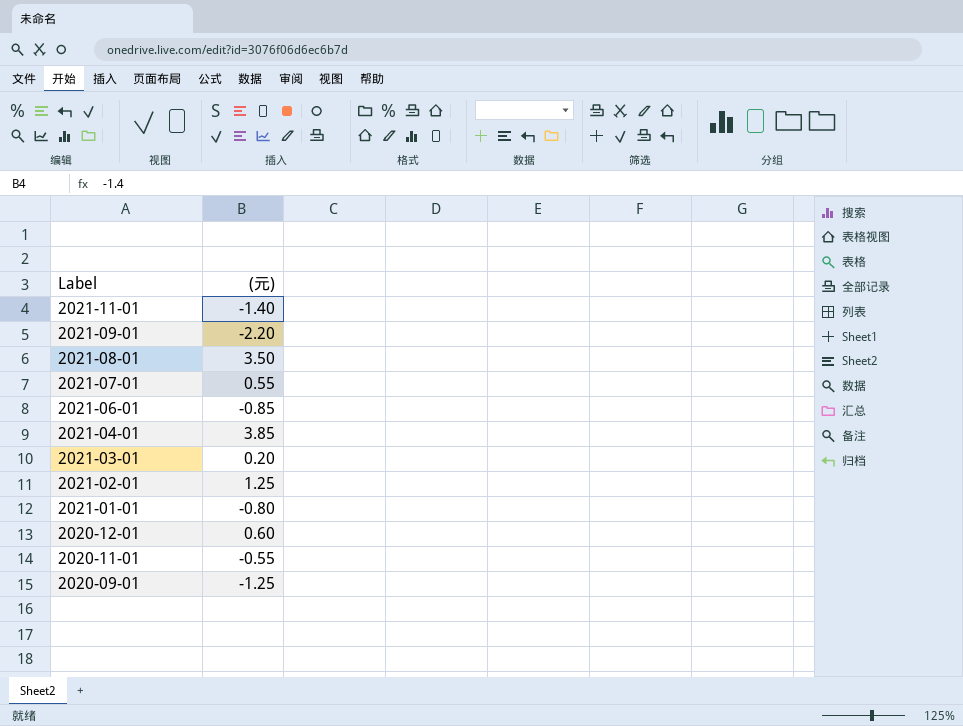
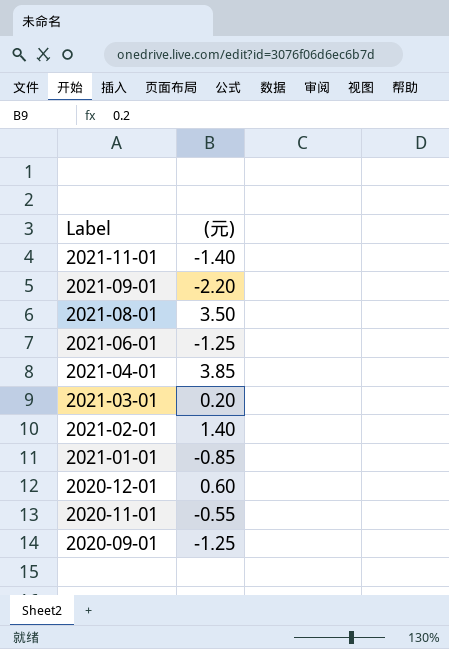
row 2021-07-01: 0.55 -> none
2021-06-01 | (元): -0.85 -> -1.25
2021-02-01 | (元): 1.25 -> 1.40
2021-01-01 | (元): -0.80 -> -0.85

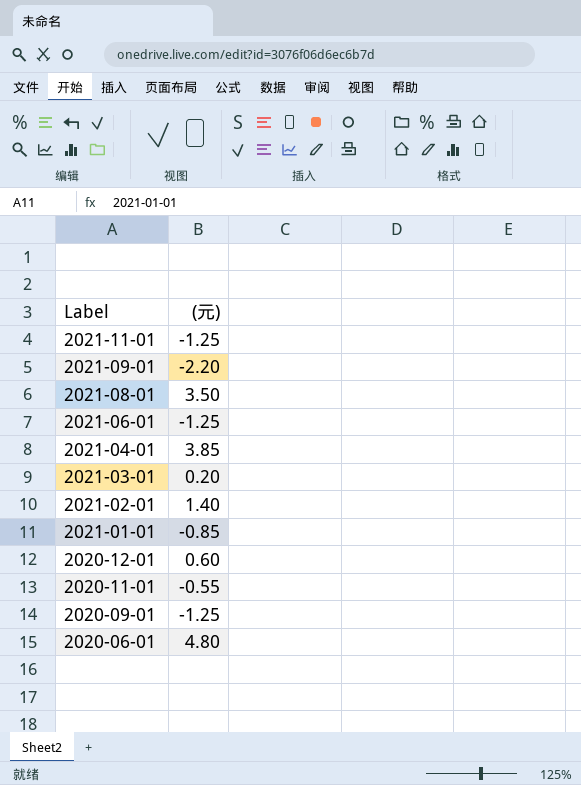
2021-11-01 | (元): -1.40 -> -1.25
row 2020-06-01: none -> 4.80

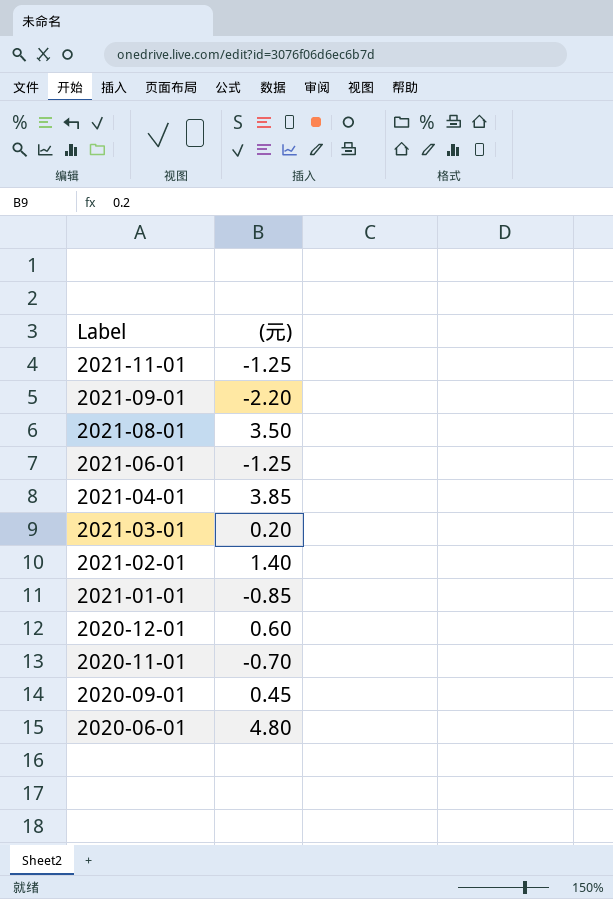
2020-11-01 | (元): -0.55 -> -0.70
2020-09-01 | (元): -1.25 -> 0.45

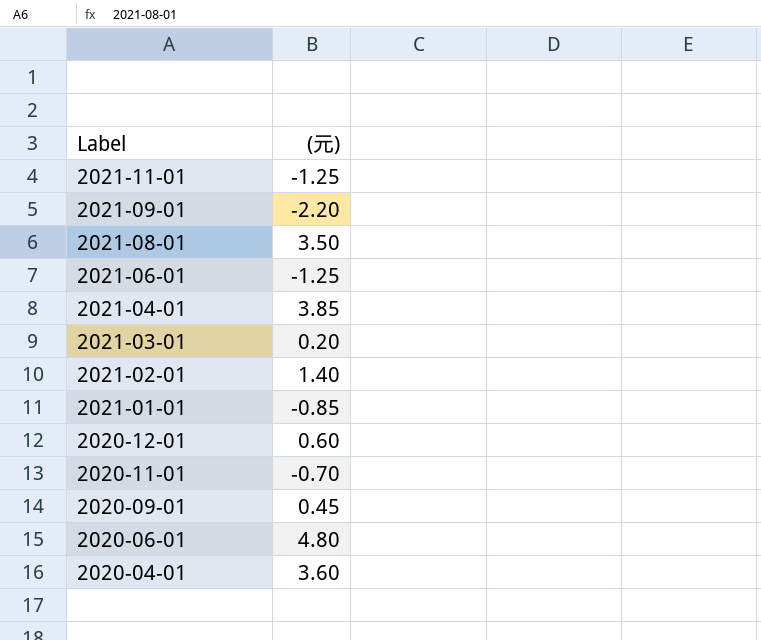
row 2020-04-01: none -> 3.60

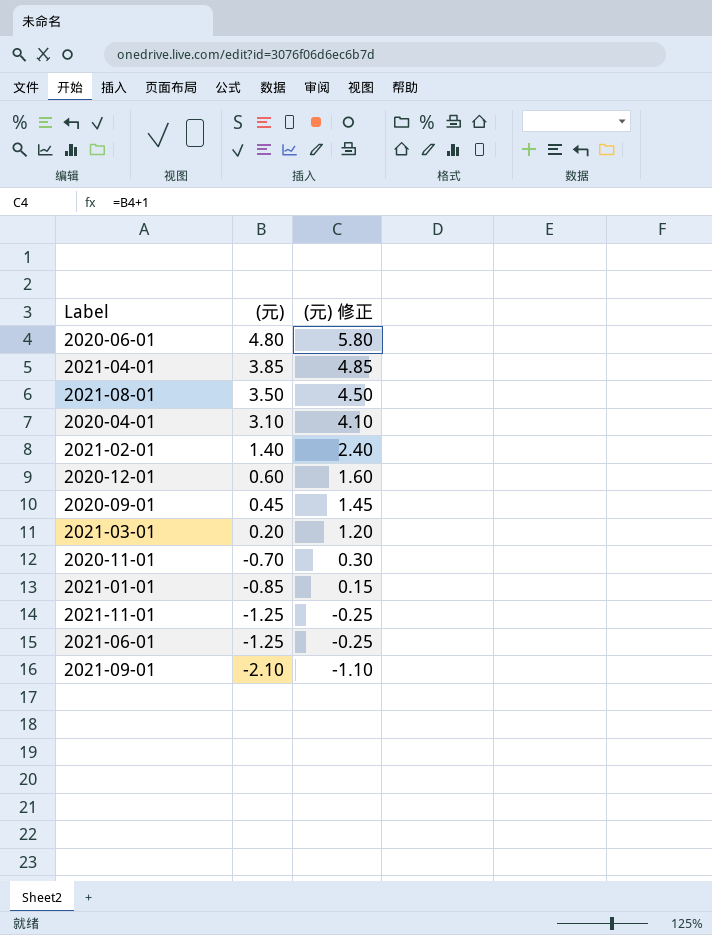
row order: Label descending -> (元) descending
column (元) 修正 | formula: none -> [(元)] + 1
2020-04-01 | (元): 3.60 -> 3.10
2021-09-01 | (元): -2.20 -> -2.10

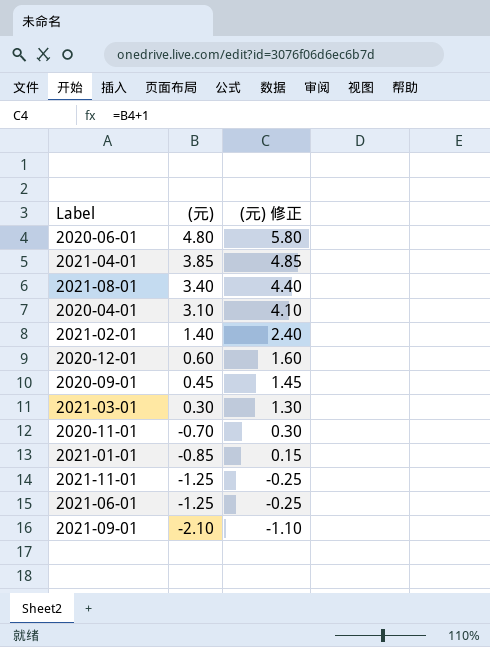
2021-08-01 | (元): 3.50 -> 3.40
2021-08-01 | (元) 修正: 4.50 -> 4.40
2021-03-01 | (元): 0.20 -> 0.30
2021-03-01 | (元) 修正: 1.20 -> 1.30

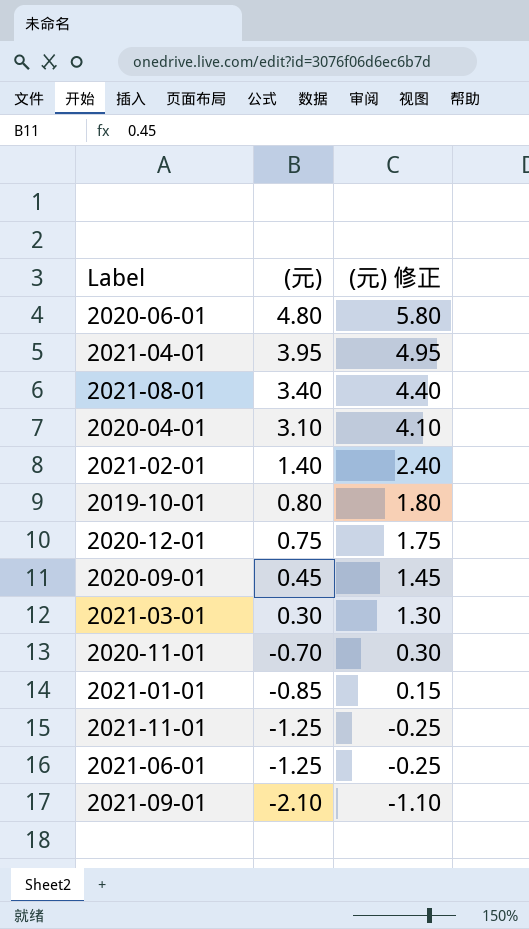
2021-04-01 | (元): 3.85 -> 3.95
2021-04-01 | (元) 修正: 4.85 -> 4.95
row 2019-10-01: none -> 0.80 | 1.80
2020-12-01 | (元): 0.60 -> 0.75
2020-12-01 | (元) 修正: 1.60 -> 1.75

